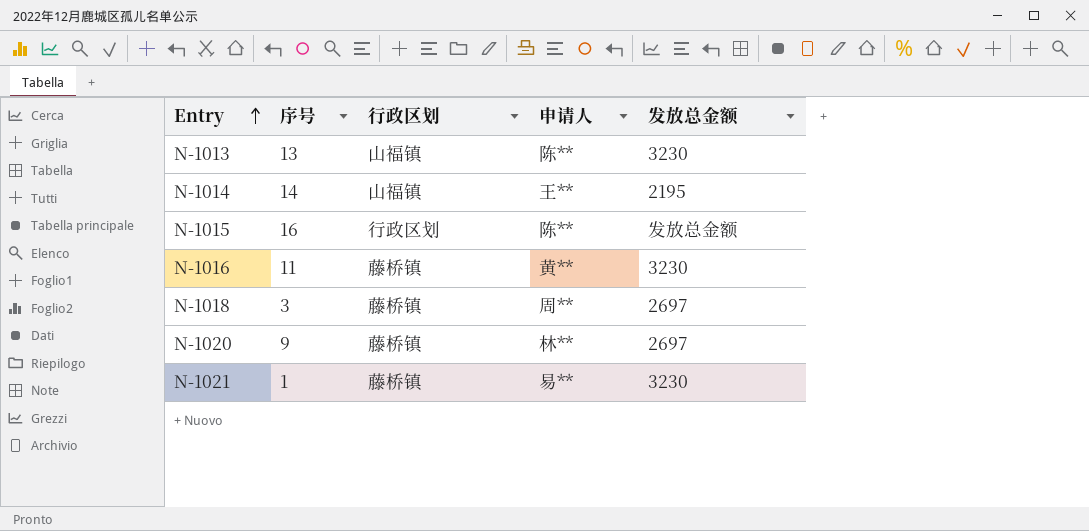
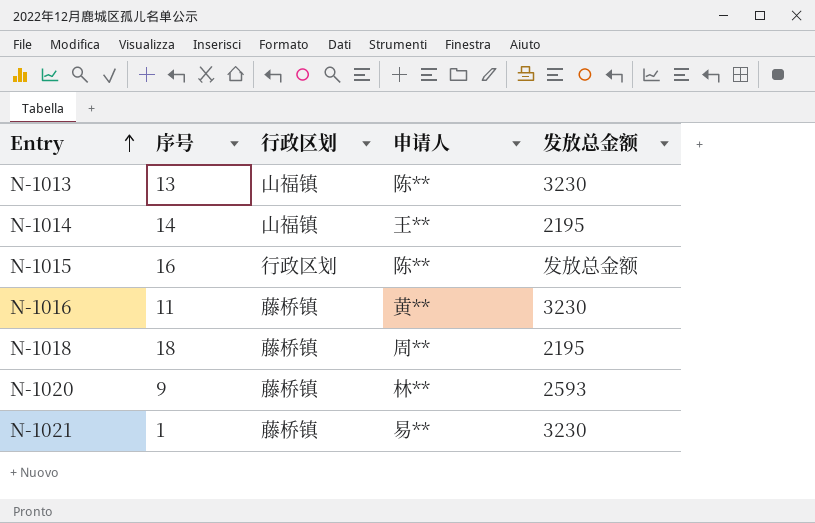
N-1018 | 序号: 3 -> 18
N-1018 | 发放总金额: 2697 -> 2195
N-1020 | 发放总金额: 2697 -> 2593

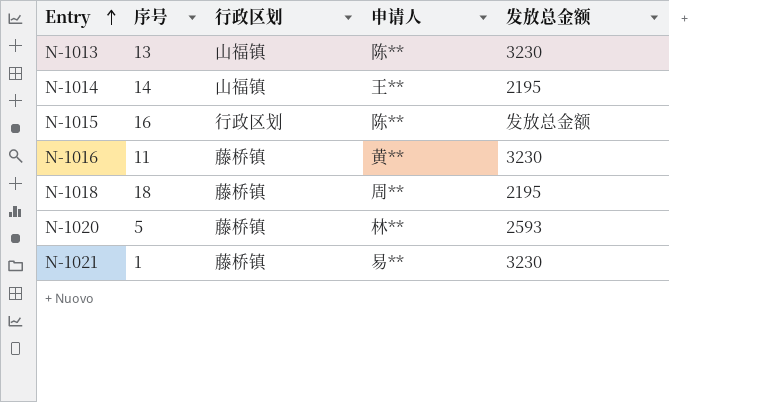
N-1020 | 序号: 9 -> 5

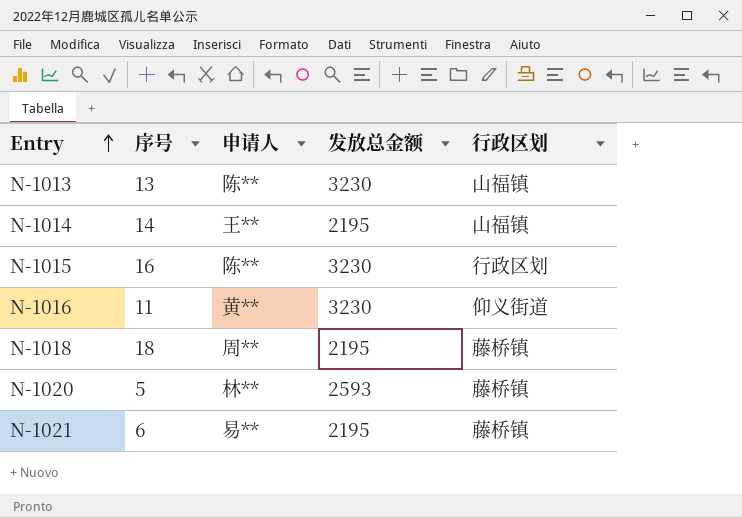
column 行政区划 | position: 3 -> 5
N-1015 | 发放总金额: 发放总金额 -> 3230
N-1016 | 行政区划: 藤桥镇 -> 仰义街道
N-1021 | 序号: 1 -> 6
N-1021 | 发放总金额: 3230 -> 2195

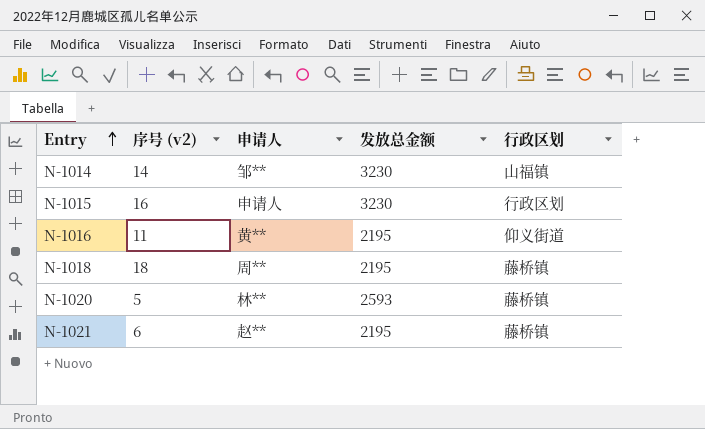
column name: 序号 -> 序号 (v2)
row N-1013: 13 | 陈** | 3230 | 山福镇 -> none
N-1014 | 申请人: 王** -> 邹**
N-1014 | 发放总金额: 2195 -> 3230
N-1015 | 申请人: 陈** -> 申请人
N-1016 | 发放总金额: 3230 -> 2195
N-1021 | 申请人: 易** -> 赵**

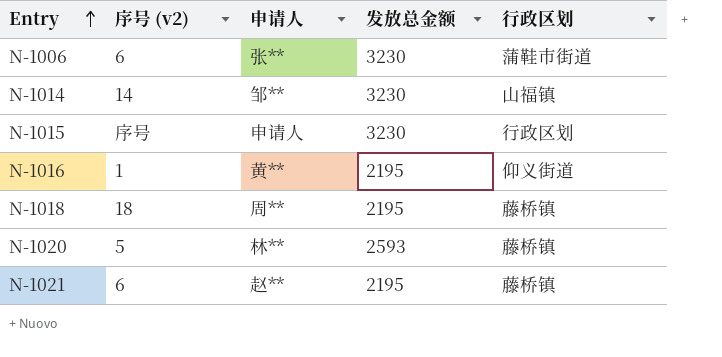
row N-1006: none -> 6 | 张** | 3230 | 蒲鞋市街道
N-1015 | 序号 (v2): 16 -> 序号
N-1016 | 序号 (v2): 11 -> 1

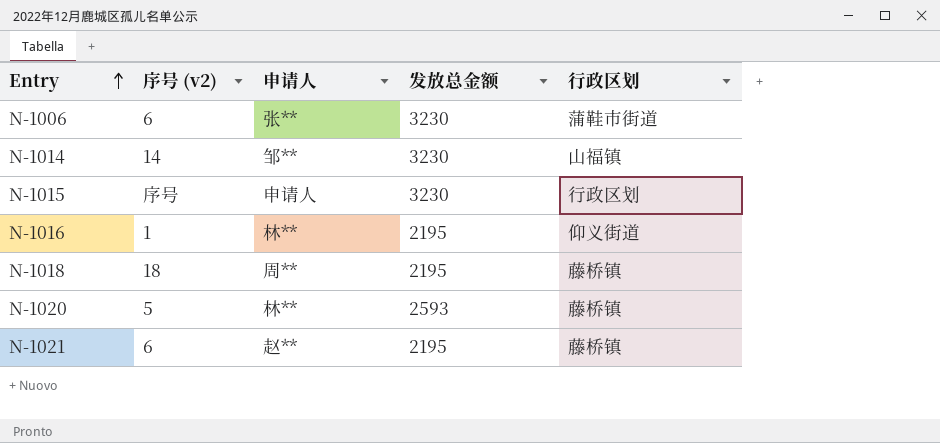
N-1016 | 申请人: 黄** -> 林**

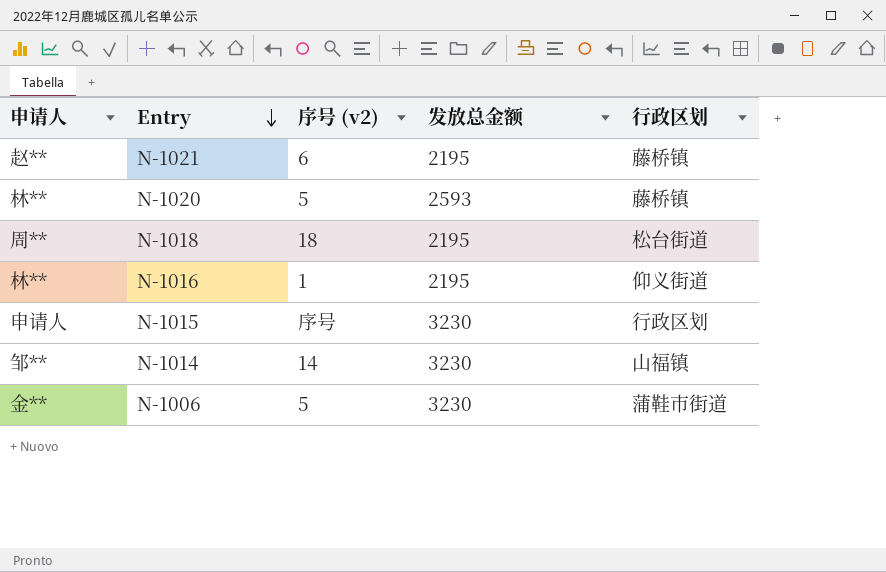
row order: Entry ascending -> Entry descending
column 申请人 | position: 3 -> 1
N-1018 | 行政区划: 藤桥镇 -> 松台街道
N-1006 | 申请人: 张** -> 金**
N-1006 | 序号 (v2): 6 -> 5

